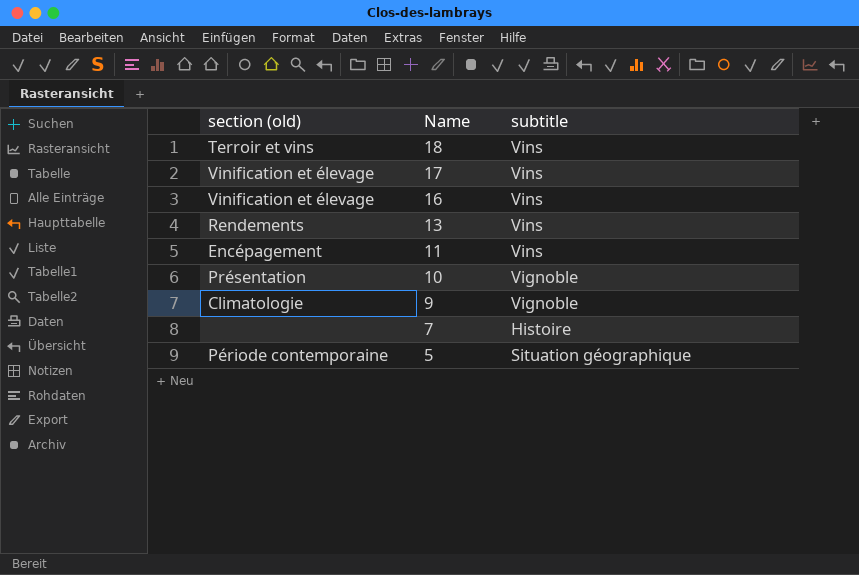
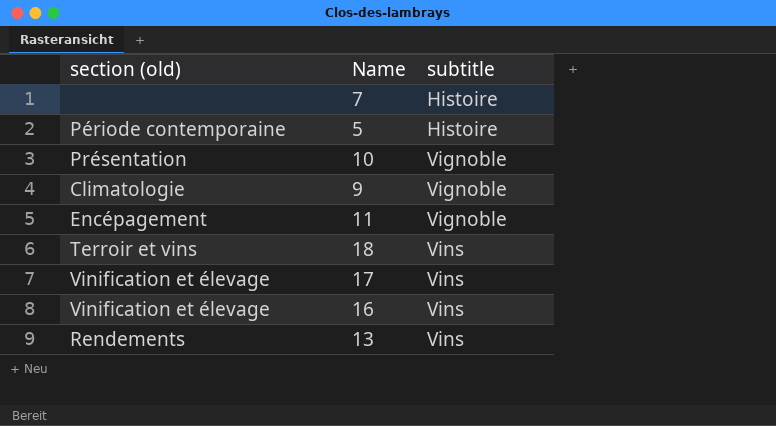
row order: Name descending -> subtitle ascending
5 | subtitle: Situation géographique -> Histoire
11 | subtitle: Vins -> Vignoble

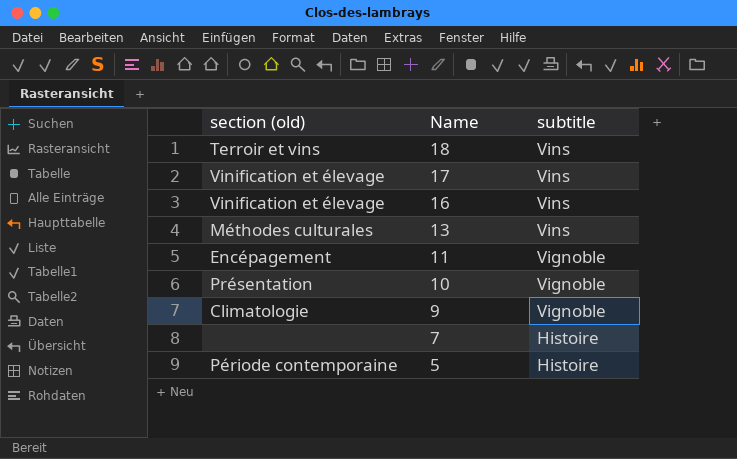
row order: subtitle ascending -> Name descending
13 | section (old): Rendements -> Méthodes culturales

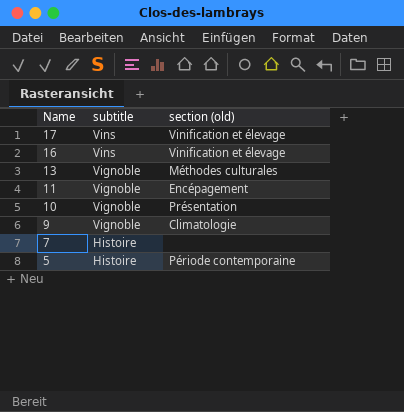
column section (old) | position: 1 -> 3
row 18: Terroir et vins | Vins -> none
13 | subtitle: Vins -> Vignoble

